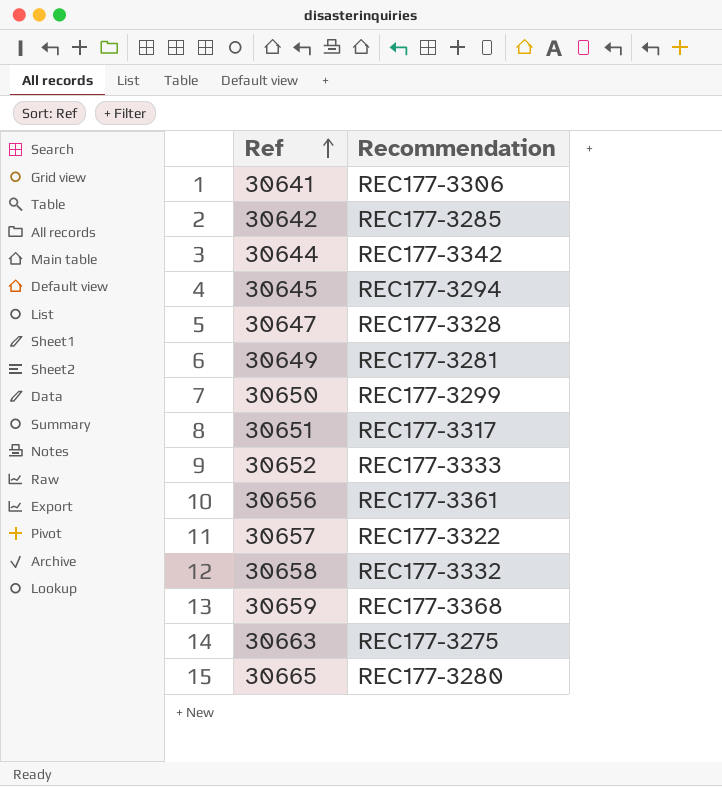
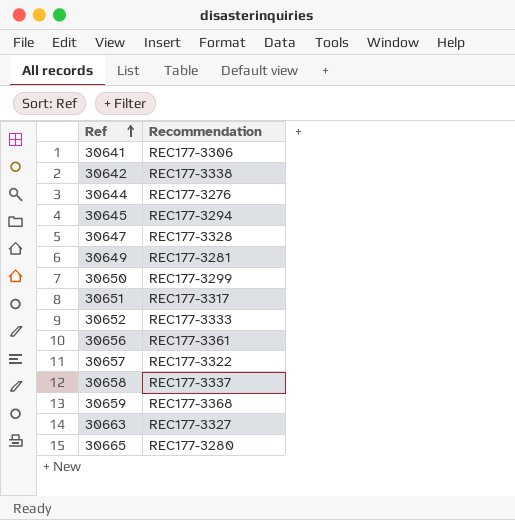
30642 | Recommendation: REC177-3285 -> REC177-3338
30644 | Recommendation: REC177-3342 -> REC177-3276
30658 | Recommendation: REC177-3332 -> REC177-3337
30663 | Recommendation: REC177-3275 -> REC177-3327

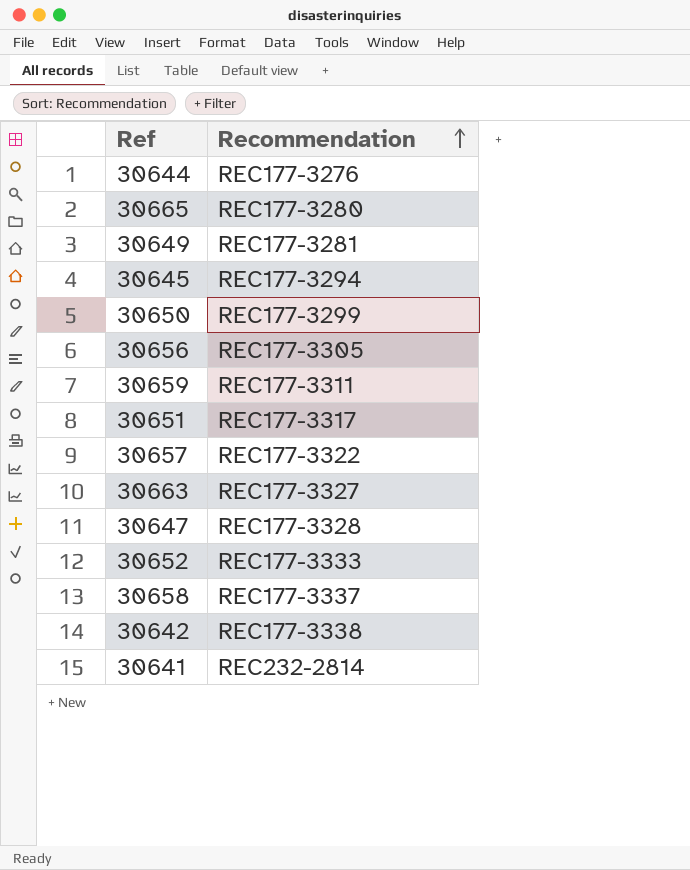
row order: Ref ascending -> Recommendation ascending
30656 | Recommendation: REC177-3361 -> REC177-3305
30659 | Recommendation: REC177-3368 -> REC177-3311
30641 | Recommendation: REC177-3306 -> REC232-2814

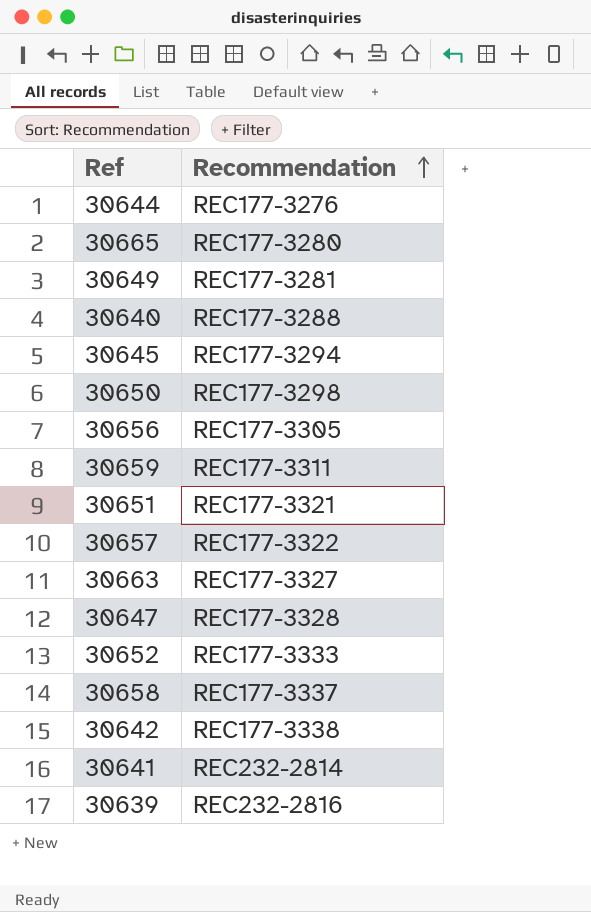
row 30640: none -> REC177-3288
30650 | Recommendation: REC177-3299 -> REC177-3298
30651 | Recommendation: REC177-3317 -> REC177-3321
row 30639: none -> REC232-2816

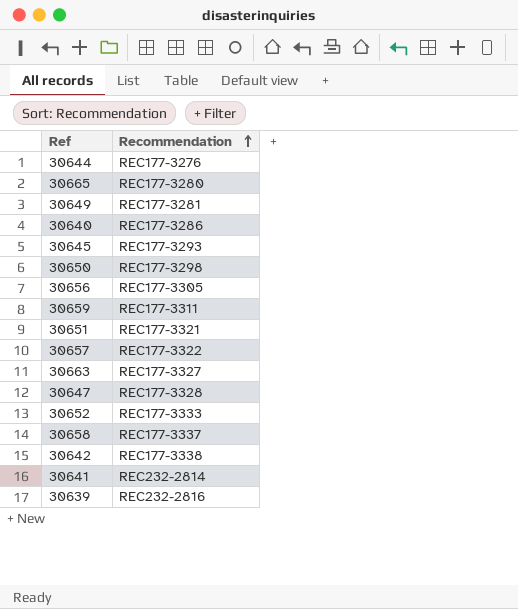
30640 | Recommendation: REC177-3288 -> REC177-3286
30645 | Recommendation: REC177-3294 -> REC177-3293

